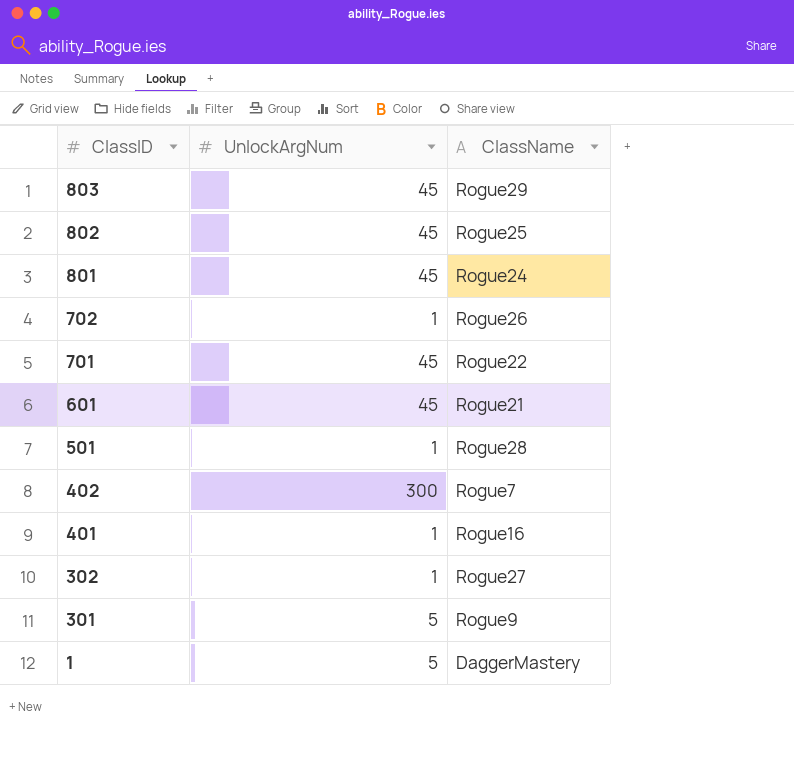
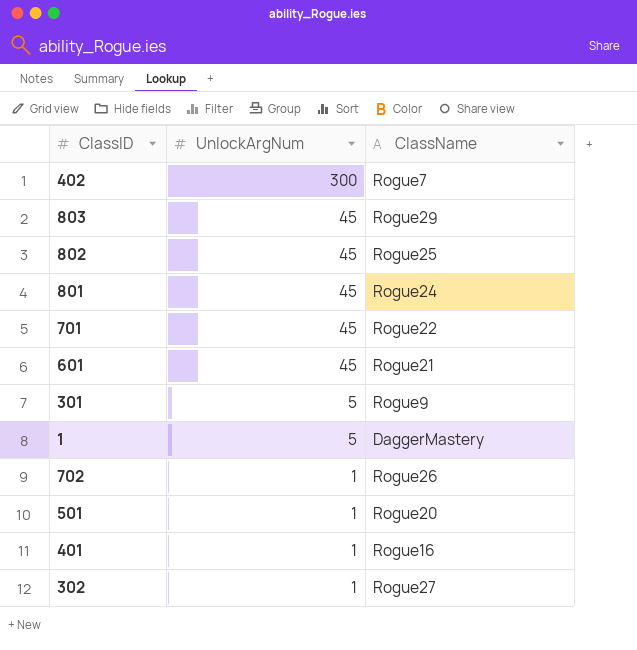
row order: ClassID descending -> UnlockArgNum descending
501 | ClassName: Rogue28 -> Rogue20

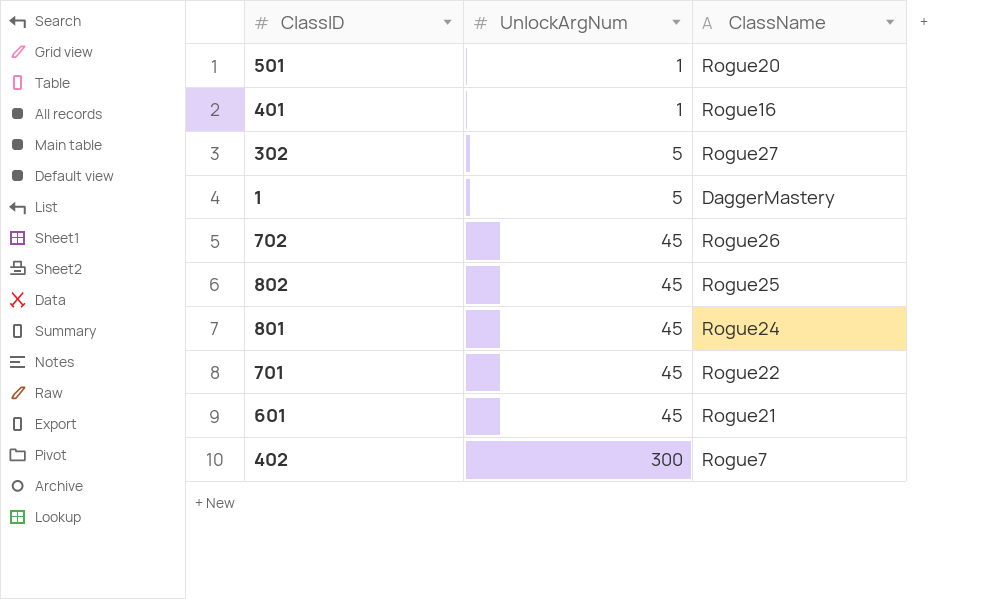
row order: UnlockArgNum descending -> UnlockArgNum ascending
row 803: 45 | Rogue29 -> none
row 301: 5 | Rogue9 -> none
302 | UnlockArgNum: 1 -> 5
702 | UnlockArgNum: 1 -> 45

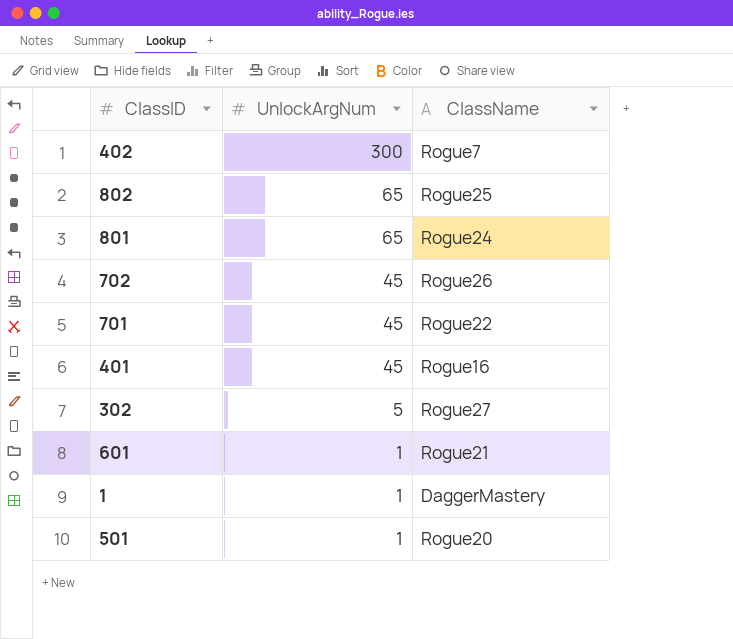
row order: UnlockArgNum ascending -> UnlockArgNum descending
802 | UnlockArgNum: 45 -> 65
801 | UnlockArgNum: 45 -> 65
401 | UnlockArgNum: 1 -> 45
601 | UnlockArgNum: 45 -> 1
1 | UnlockArgNum: 5 -> 1

